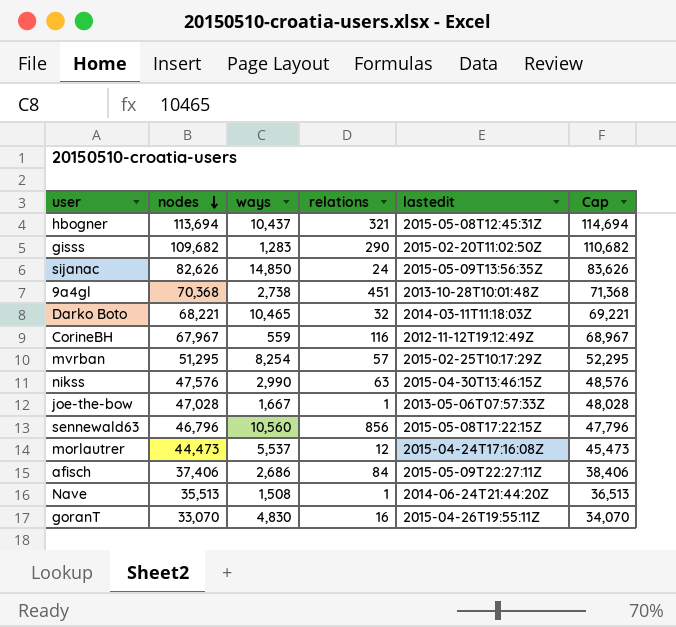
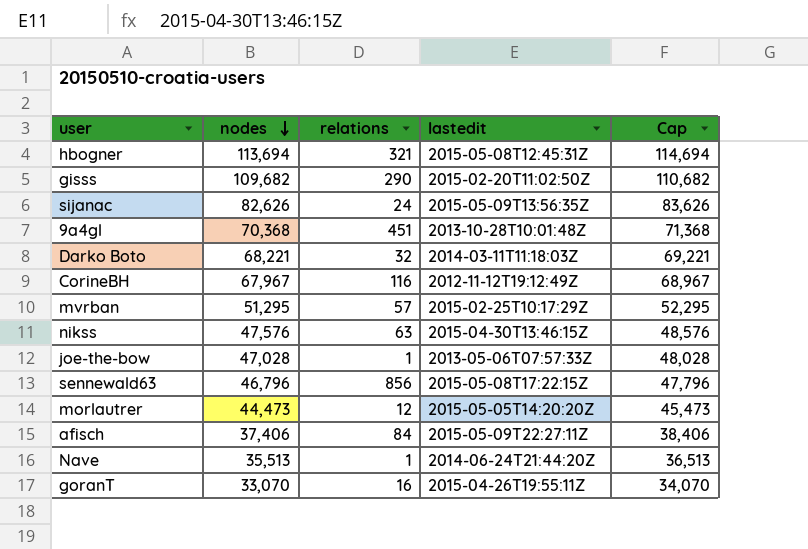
column ways | position: 3 -> none
morlautrer | lastedit: 2015-04-24T17:16:08Z -> 2015-05-05T14:20:20Z

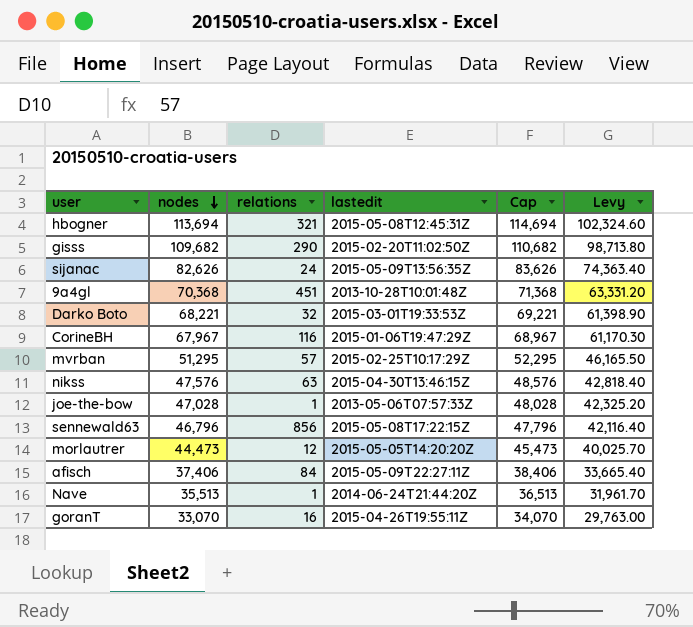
column Levy | formula: none -> [nodes] * 0.9
Darko Boto | lastedit: 2014-03-11T11:18:03Z -> 2015-03-01T19:33:53Z
CorineBH | lastedit: 2012-11-12T19:12:49Z -> 2015-01-06T19:47:29Z

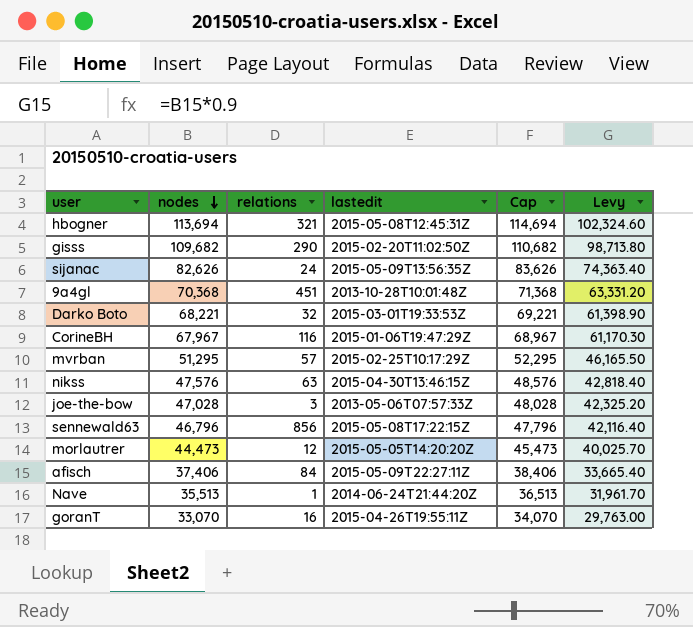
joe-the-bow | relations: 1 -> 3

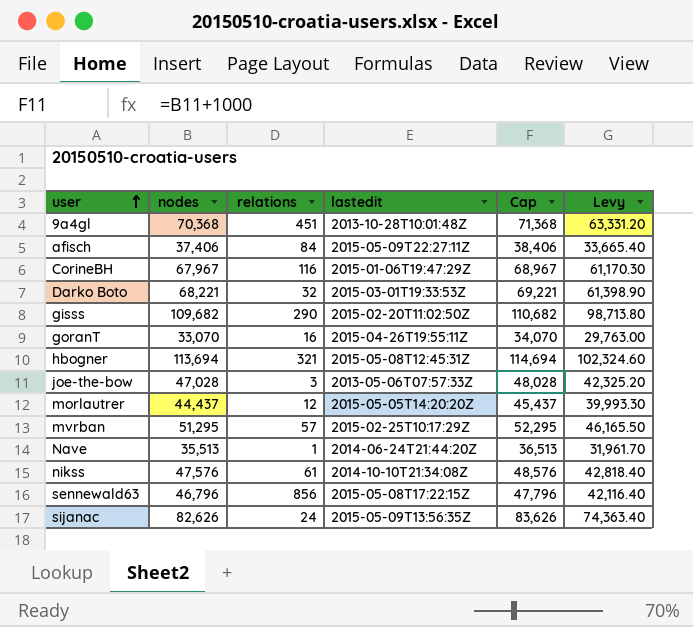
row order: nodes descending -> user ascending
morlautrer | nodes: 44,473 -> 44,437
morlautrer | Cap: 45,473 -> 45,437
morlautrer | Levy: 40,025.70 -> 39,993.30
nikss | relations: 63 -> 61
nikss | lastedit: 2015-04-30T13:46:15Z -> 2014-10-10T21:34:08Z

